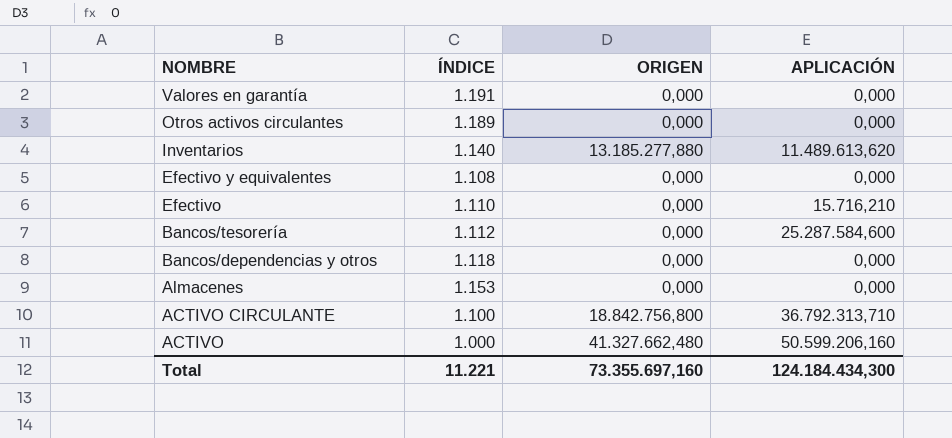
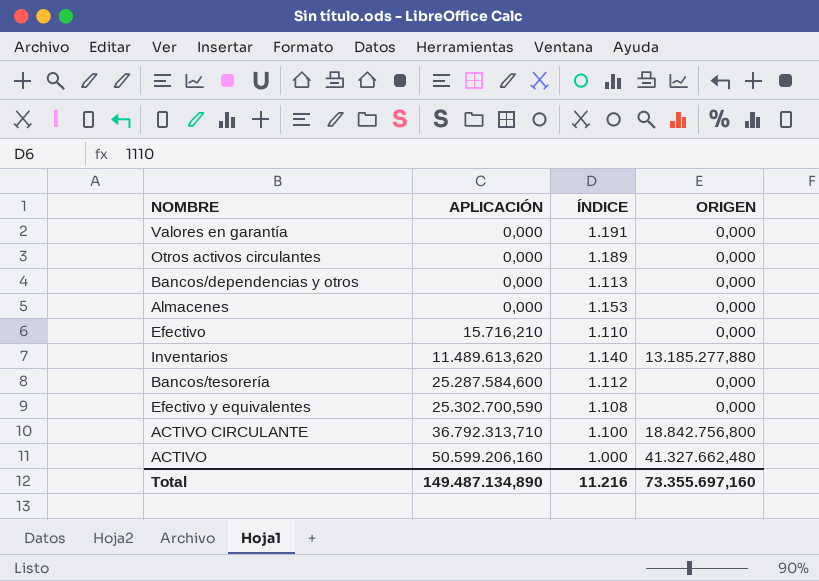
row order: NOMBRE descending -> APLICACIÓN ascending
column APLICACIÓN | position: 4 -> 2
Bancos/dependencias y otros | ÍNDICE: 1.118 -> 1.113
Efectivo y equivalentes | APLICACIÓN: 0,000 -> 25.302.700,590
Total | APLICACIÓN: 124.184.434,300 -> 149.487.134,890
Total | ÍNDICE: 11.221 -> 11.216

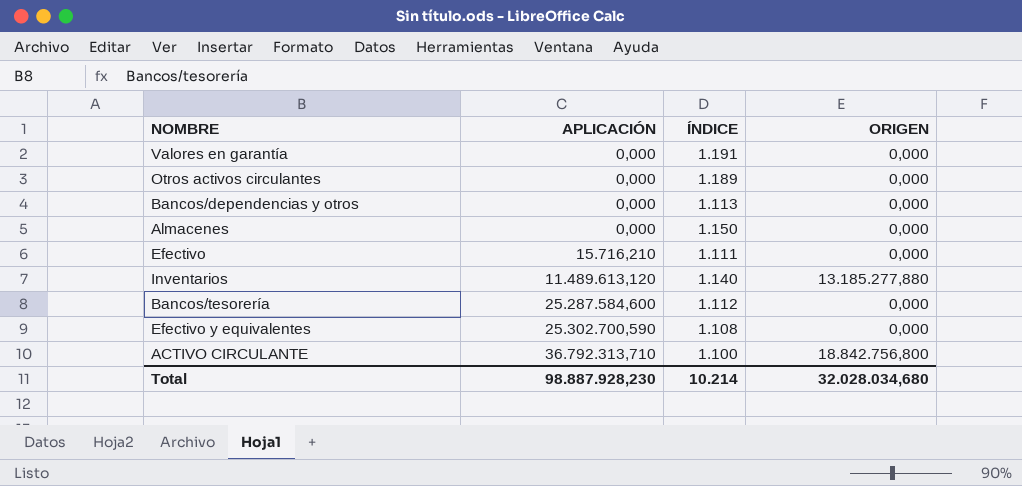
row ACTIVO: 50.599.206,160 | 1.000 | 41.327.662,480 -> none
Almacenes | ÍNDICE: 1.153 -> 1.150
Efectivo | ÍNDICE: 1.110 -> 1.111
Inventarios | APLICACIÓN: 11.489.613,620 -> 11.489.613,120
Total | APLICACIÓN: 149.487.134,890 -> 98.887.928,230
Total | ÍNDICE: 11.216 -> 10.214
Total | ORIGEN: 73.355.697,160 -> 32.028.034,680

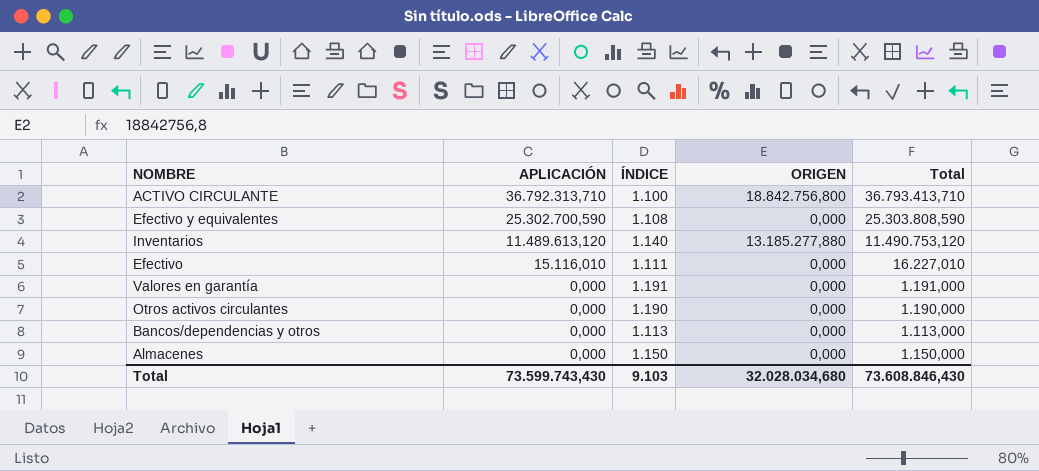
row order: APLICACIÓN ascending -> APLICACIÓN descending
column Total | formula: none -> [APLICACIÓN] + [ÍNDICE]
row Bancos/tesorería: 25.287.584,600 | 1.112 | 0,000 -> none
Efectivo | APLICACIÓN: 15.716,210 -> 15.116,010
Otros activos circulantes | ÍNDICE: 1.189 -> 1.190
Total | APLICACIÓN: 98.887.928,230 -> 73.599.743,430
Total | ÍNDICE: 10.214 -> 9.103

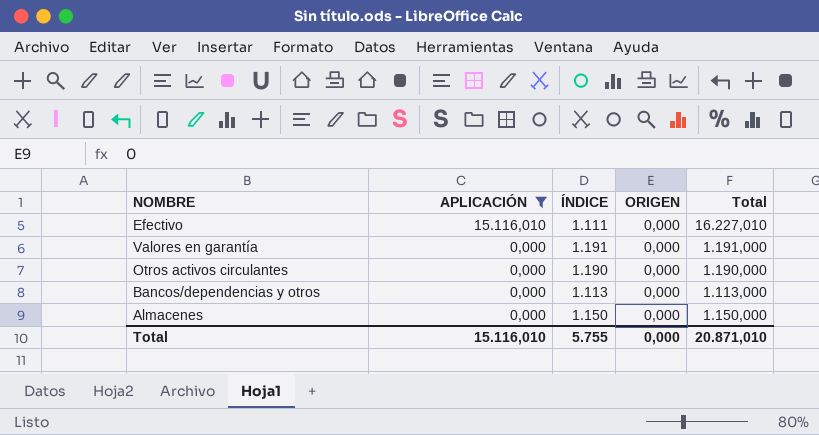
filter: none -> APLICACIÓN <= 15.116,010
Total | APLICACIÓN: 73.599.743,430 -> 15.116,010
Total | ÍNDICE: 9.103 -> 5.755
Total | ORIGEN: 32.028.034,680 -> 0,000
Total | Total: 73.608.846,430 -> 20.871,010

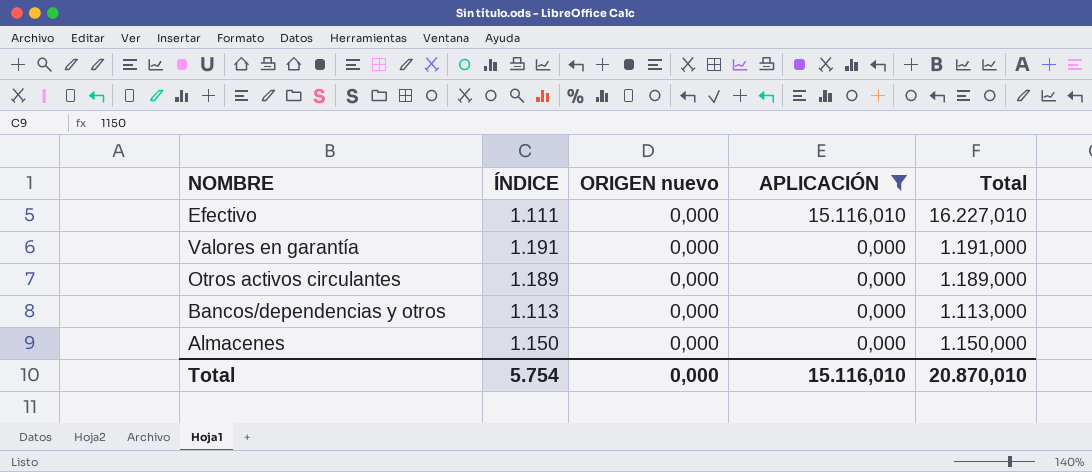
column name: ORIGEN -> ORIGEN nuevo
column APLICACIÓN | position: 2 -> 4
Otros activos circulantes | ÍNDICE: 1.190 -> 1.189
Otros activos circulantes | Total: 1.190,000 -> 1.189,000
Total | ÍNDICE: 5.755 -> 5.754
Total | Total: 20.871,010 -> 20.870,010

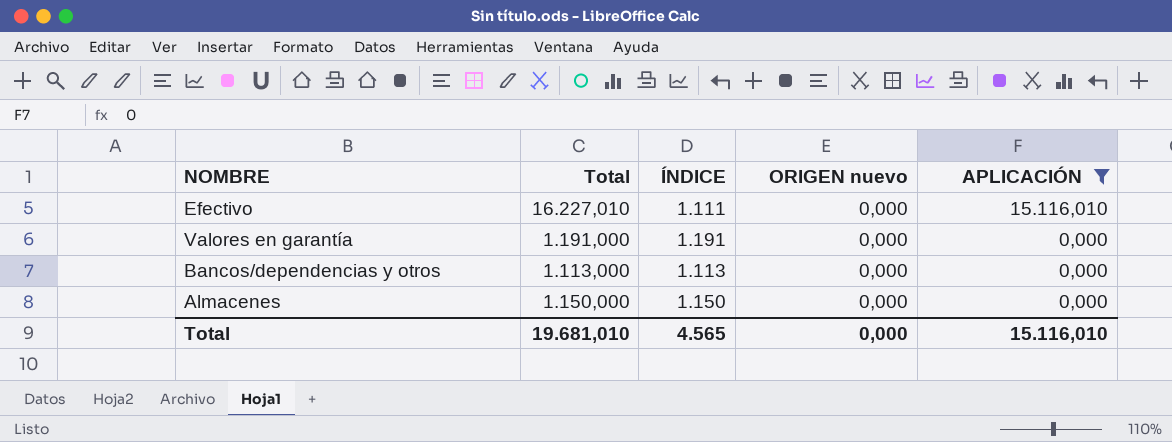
column Total | position: 5 -> 2
row Otros activos circulantes: 1.189 | 0,000 | 0,000 | 1.189,000 -> none
Total | Total: 20.870,010 -> 19.681,010
Total | ÍNDICE: 5.754 -> 4.565

